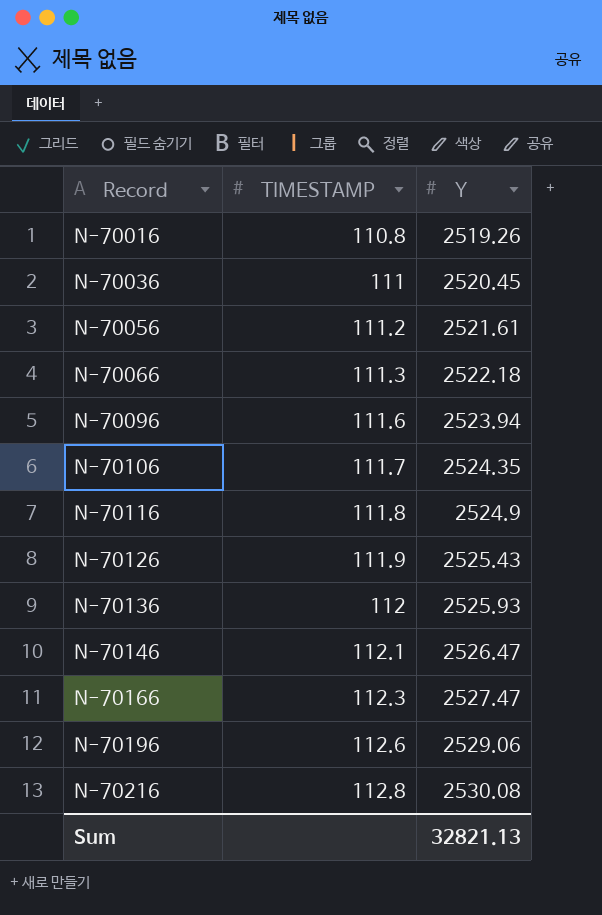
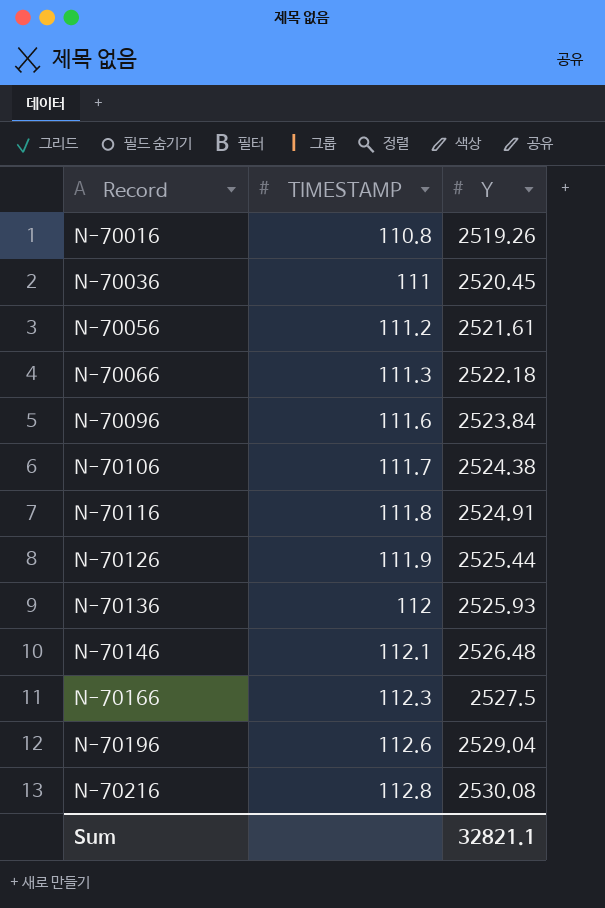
N-70096 | Y: 2523.94 -> 2523.84
N-70106 | Y: 2524.35 -> 2524.38
N-70116 | Y: 2524.9 -> 2524.91
N-70126 | Y: 2525.43 -> 2525.44
N-70146 | Y: 2526.47 -> 2526.48
N-70166 | Y: 2527.47 -> 2527.5
N-70196 | Y: 2529.06 -> 2529.04
Sum | Y: 32821.13 -> 32821.1

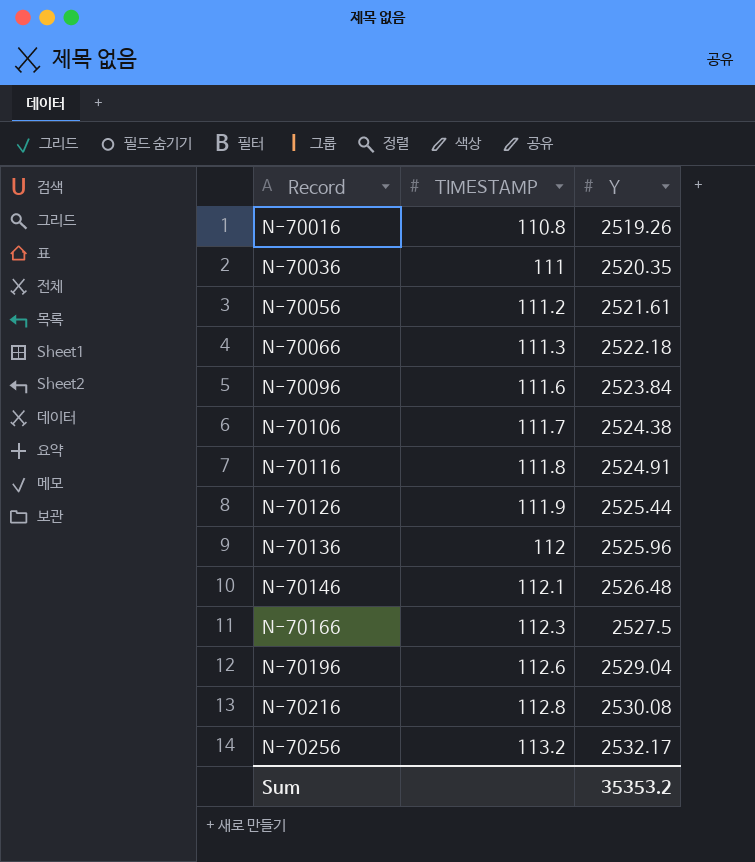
N-70036 | Y: 2520.45 -> 2520.35
N-70136 | Y: 2525.93 -> 2525.96
row N-70256: none -> 113.2 | 2532.17
Sum | Y: 32821.1 -> 35353.2

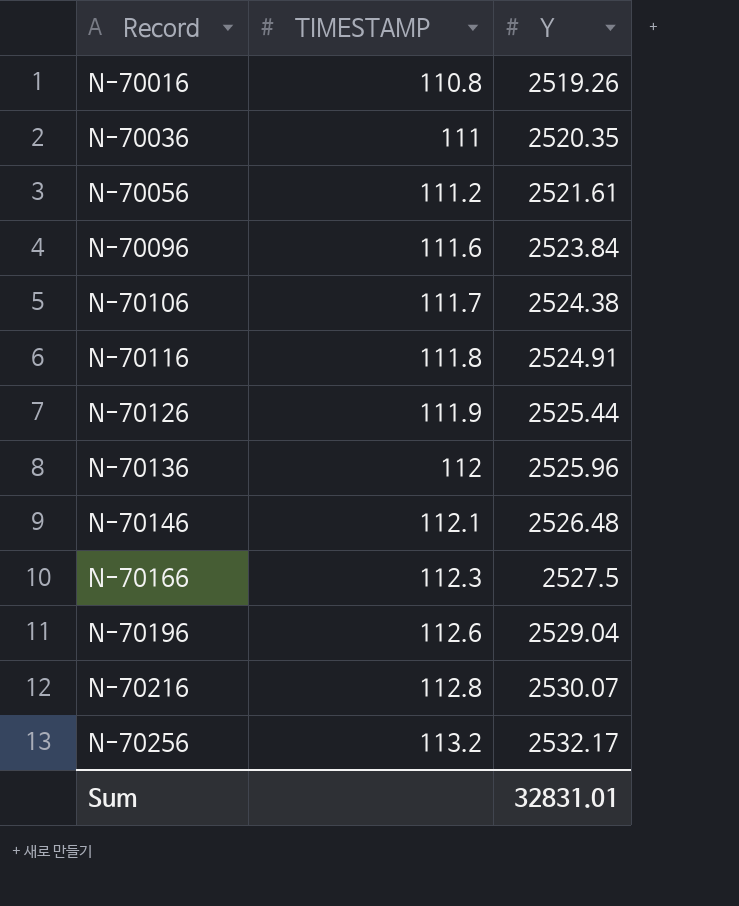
row N-70066: 111.3 | 2522.18 -> none
N-70216 | Y: 2530.08 -> 2530.07
Sum | Y: 35353.2 -> 32831.01

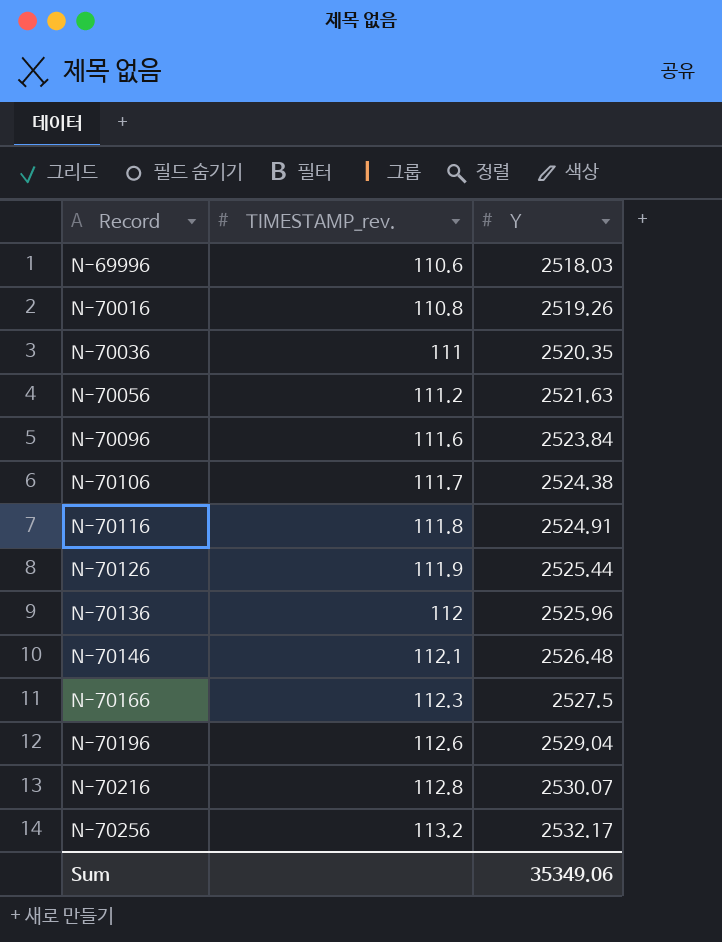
column name: TIMESTAMP -> TIMESTAMP_rev.
row N-69996: none -> 110.6 | 2518.03
N-70056 | Y: 2521.61 -> 2521.63
Sum | Y: 32831.01 -> 35349.06

